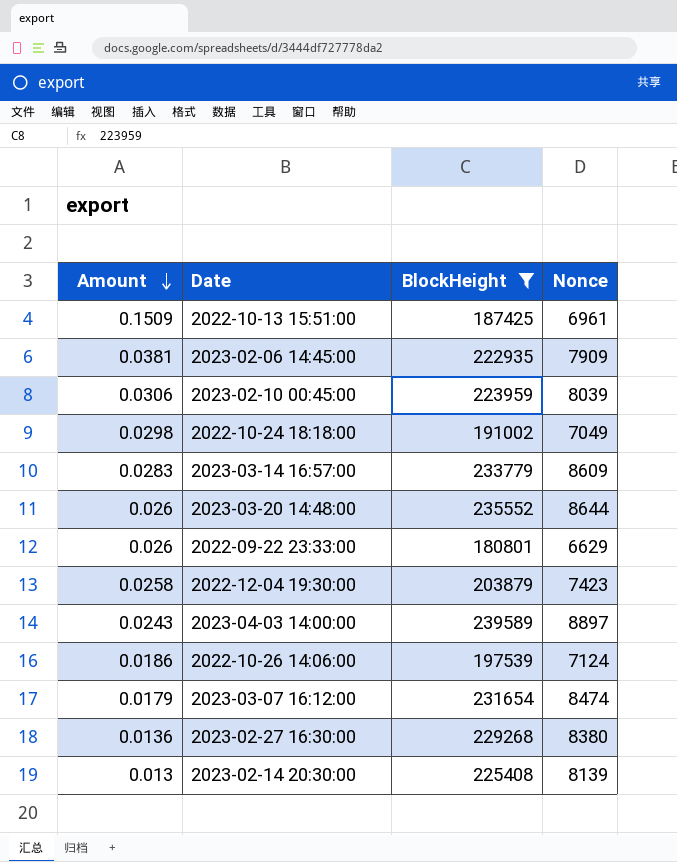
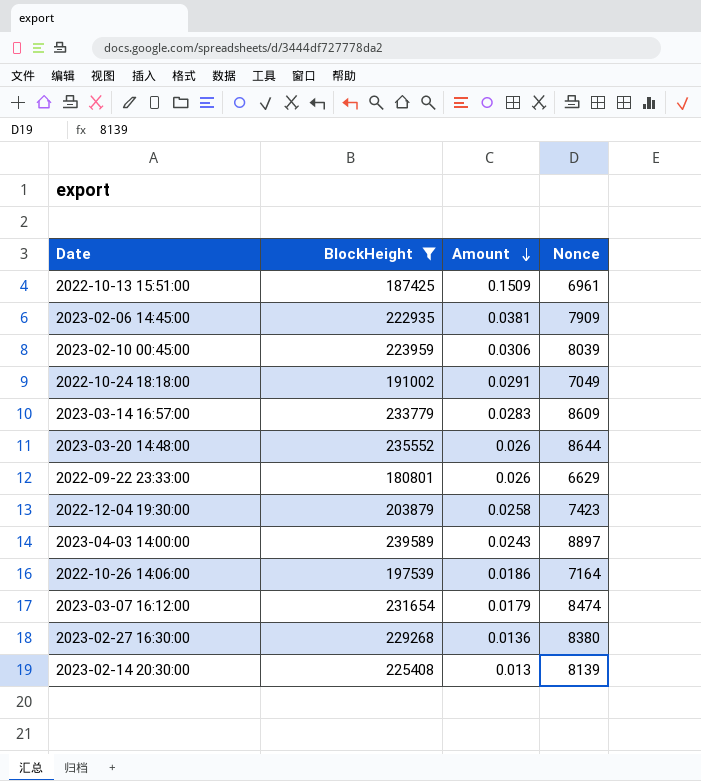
column Amount | position: 1 -> 3
2022-10-24 18:18:00 | Amount: 0.0298 -> 0.0291
2022-10-26 14:06:00 | Nonce: 7124 -> 7164

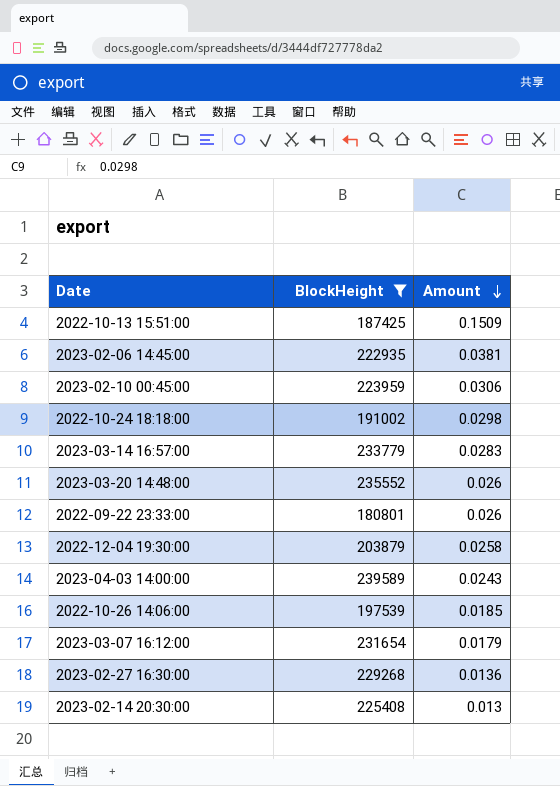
column Nonce | position: 4 -> none
2022-10-24 18:18:00 | Amount: 0.0291 -> 0.0298
2022-10-26 14:06:00 | Amount: 0.0186 -> 0.0185

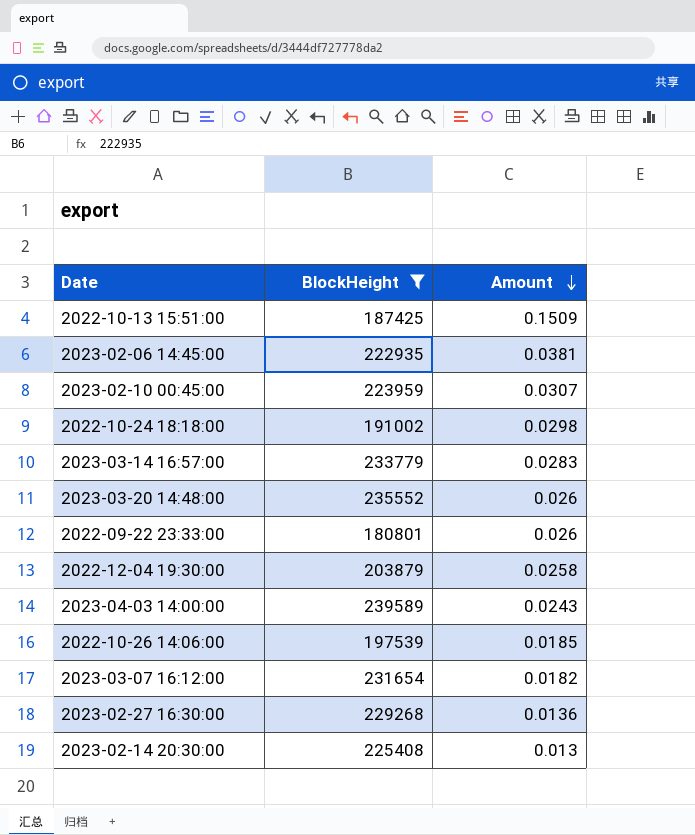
2023-02-10 00:45:00 | Amount: 0.0306 -> 0.0307
2023-03-07 16:12:00 | Amount: 0.0179 -> 0.0182

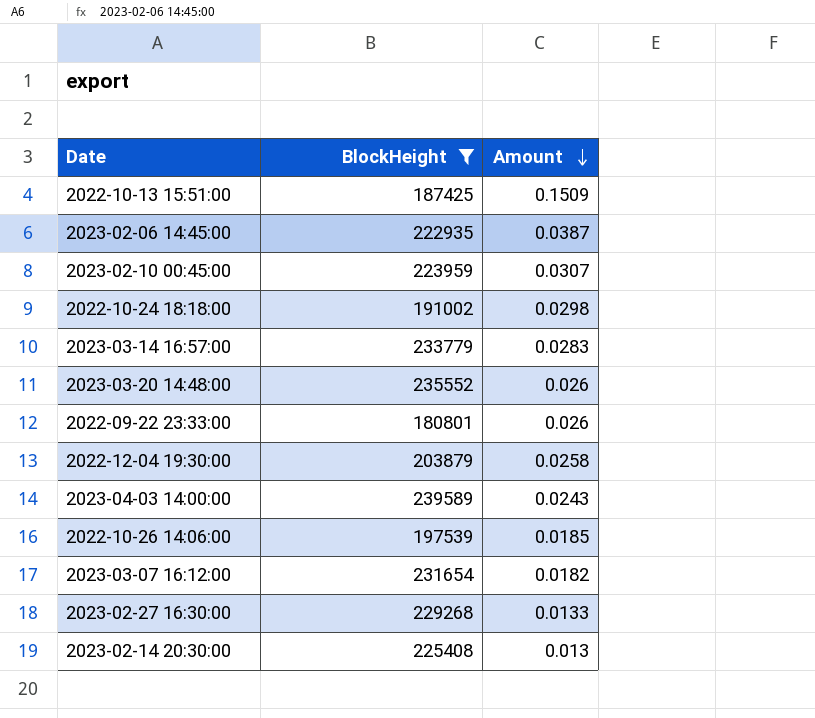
2023-02-06 14:45:00 | Amount: 0.0381 -> 0.0387
2023-02-27 16:30:00 | Amount: 0.0136 -> 0.0133

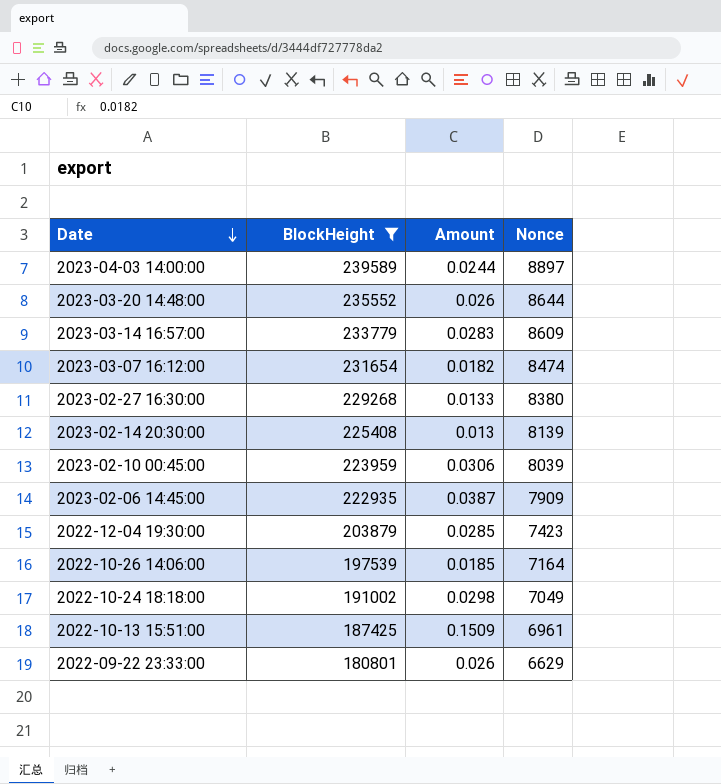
row order: Amount descending -> Date descending
column Nonce | position: none -> 4
2023-04-03 14:00:00 | Amount: 0.0243 -> 0.0244
2023-02-10 00:45:00 | Amount: 0.0307 -> 0.0306
2022-12-04 19:30:00 | Amount: 0.0258 -> 0.0285

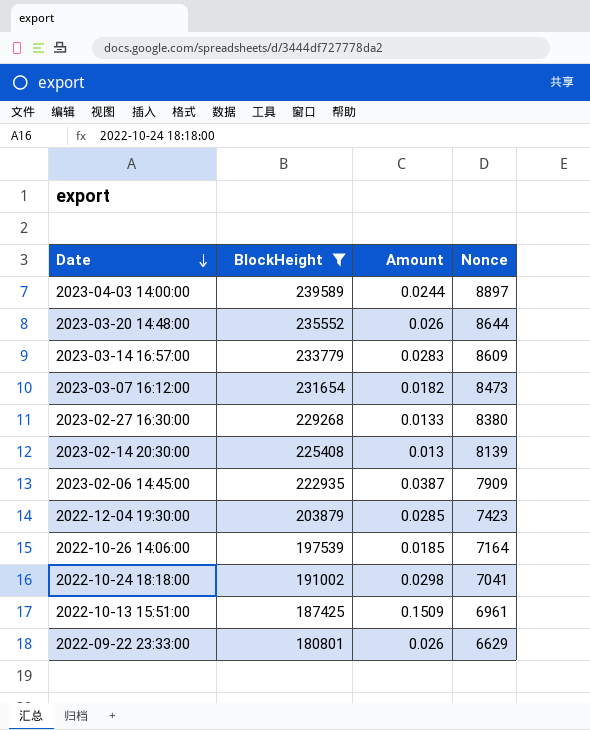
row 2023-02-10 00:45:00: 223959 | 0.0306 | 8039 -> none
2023-03-07 16:12:00 | Nonce: 8474 -> 8473
2022-10-24 18:18:00 | Nonce: 7049 -> 7041

